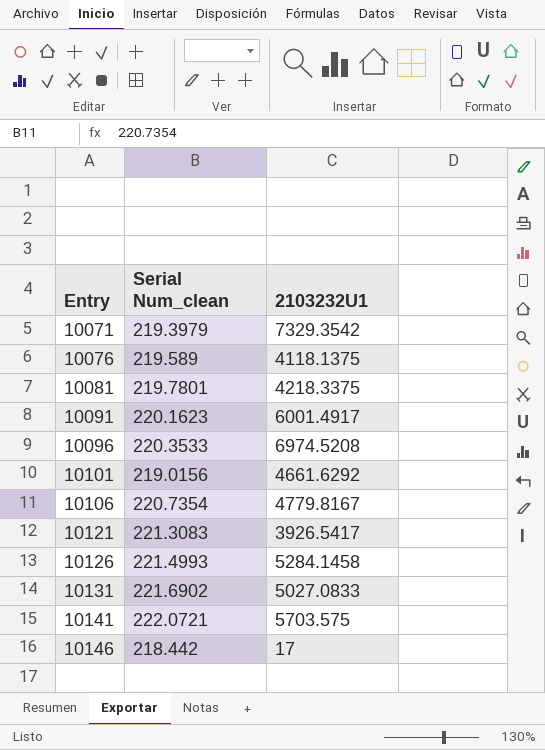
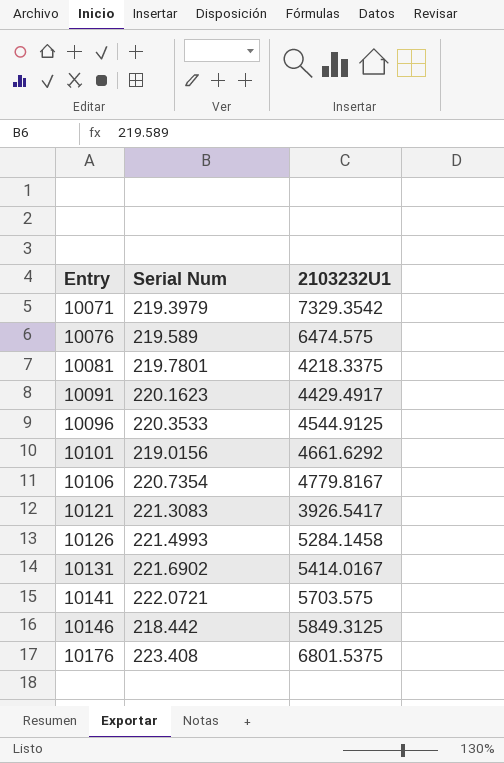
column name: Serial Num_clean -> Serial Num
10076 | 2103232U1: 4118.1375 -> 6474.575
10091 | 2103232U1: 6001.4917 -> 4429.4917
10096 | 2103232U1: 6974.5208 -> 4544.9125
10131 | 2103232U1: 5027.0833 -> 5414.0167
10146 | 2103232U1: 17 -> 5849.3125
row 10176: none -> 223.408 | 6801.5375

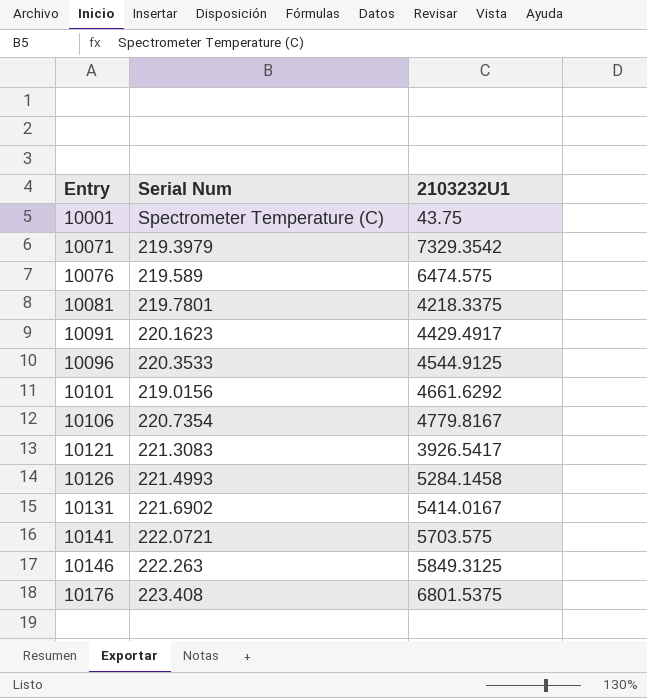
row 10001: none -> Spectrometer Temperature (C) | 43.75
10146 | Serial Num: 218.442 -> 222.263

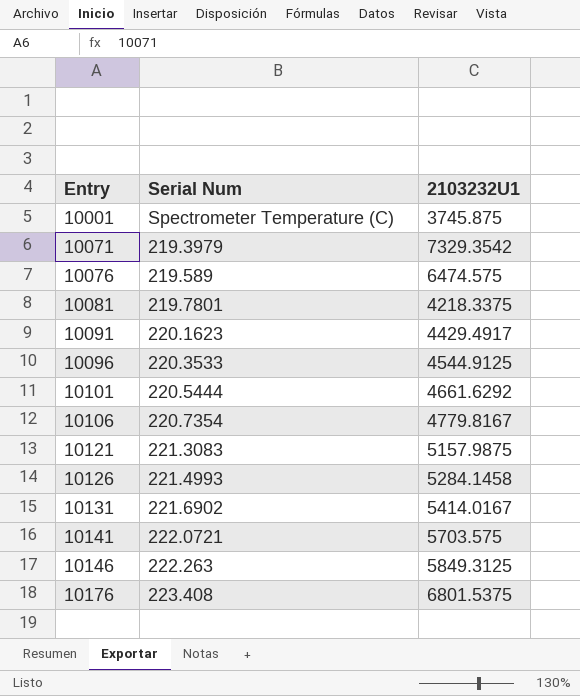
10001 | 2103232U1: 43.75 -> 3745.875
10101 | Serial Num: 219.0156 -> 220.5444
10121 | 2103232U1: 3926.5417 -> 5157.9875

